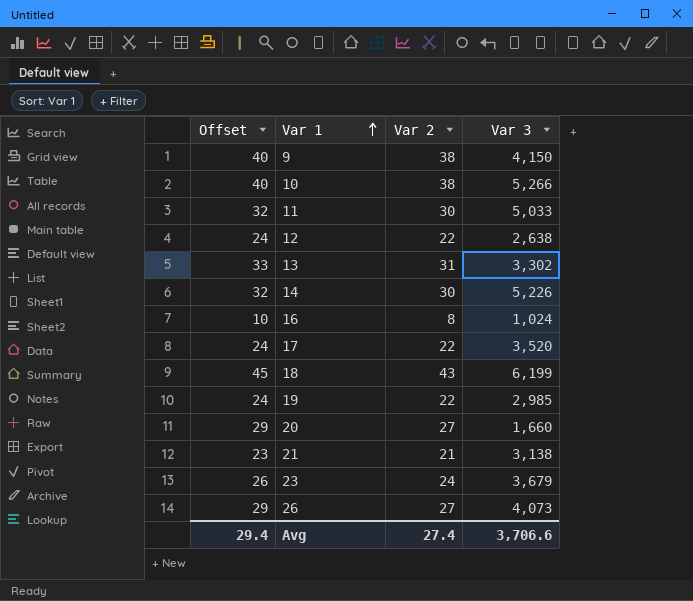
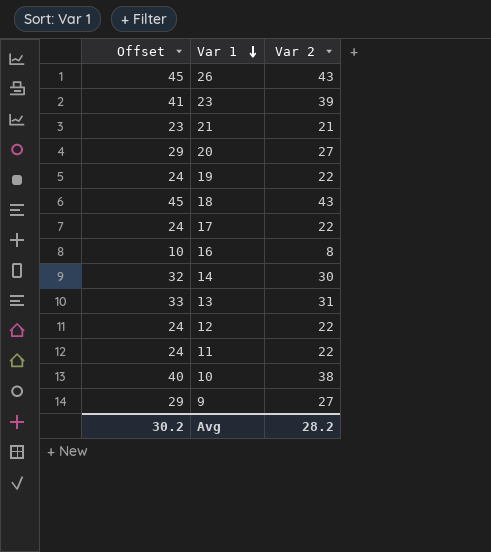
row order: Var 1 ascending -> Var 1 descending
column Var 3 | position: 4 -> none
26 | Offset: 29 -> 45
26 | Var 2: 27 -> 43
23 | Offset: 26 -> 41
23 | Var 2: 24 -> 39
11 | Offset: 32 -> 24
11 | Var 2: 30 -> 22
9 | Offset: 40 -> 29
9 | Var 2: 38 -> 27
Avg | Offset: 29.4 -> 30.2
Avg | Var 2: 27.4 -> 28.2

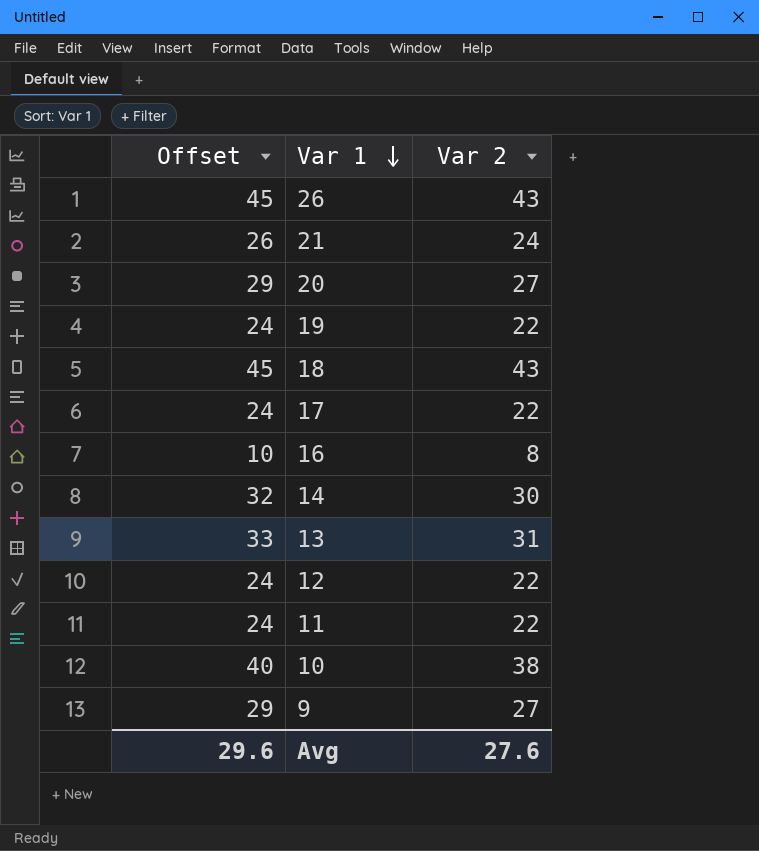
row 23: 41 | 39 -> none
21 | Offset: 23 -> 26
21 | Var 2: 21 -> 24
Avg | Offset: 30.2 -> 29.6
Avg | Var 2: 28.2 -> 27.6

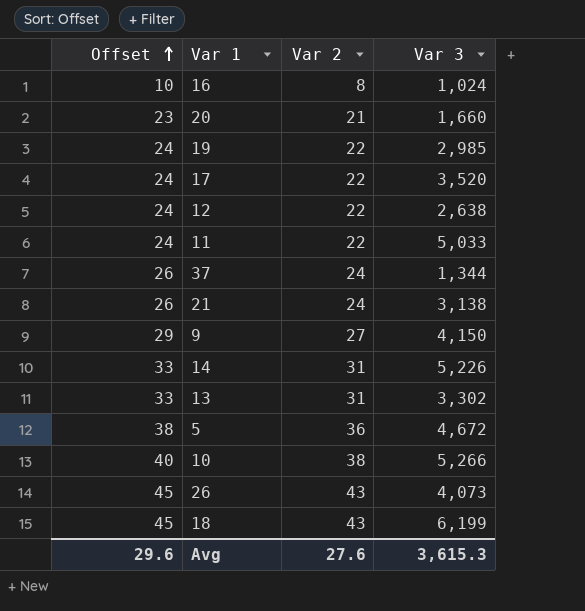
row order: Var 1 descending -> Offset ascending
column Var 3 | position: none -> 4
20 | Offset: 29 -> 23
20 | Var 2: 27 -> 21
row 37: none -> 26 | 24 | 1,344
14 | Offset: 32 -> 33
14 | Var 2: 30 -> 31
row 5: none -> 38 | 36 | 4,672

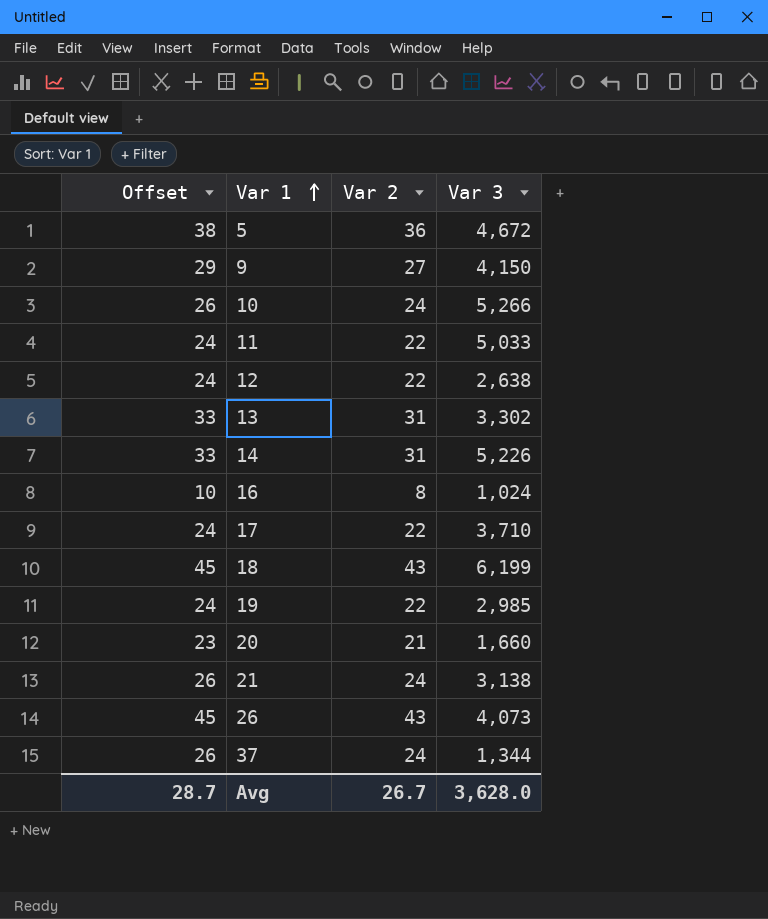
row order: Offset ascending -> Var 1 ascending
10 | Offset: 40 -> 26
10 | Var 2: 38 -> 24
17 | Var 3: 3,520 -> 3,710
Avg | Offset: 29.6 -> 28.7
Avg | Var 2: 27.6 -> 26.7
Avg | Var 3: 3,615.3 -> 3,628.0

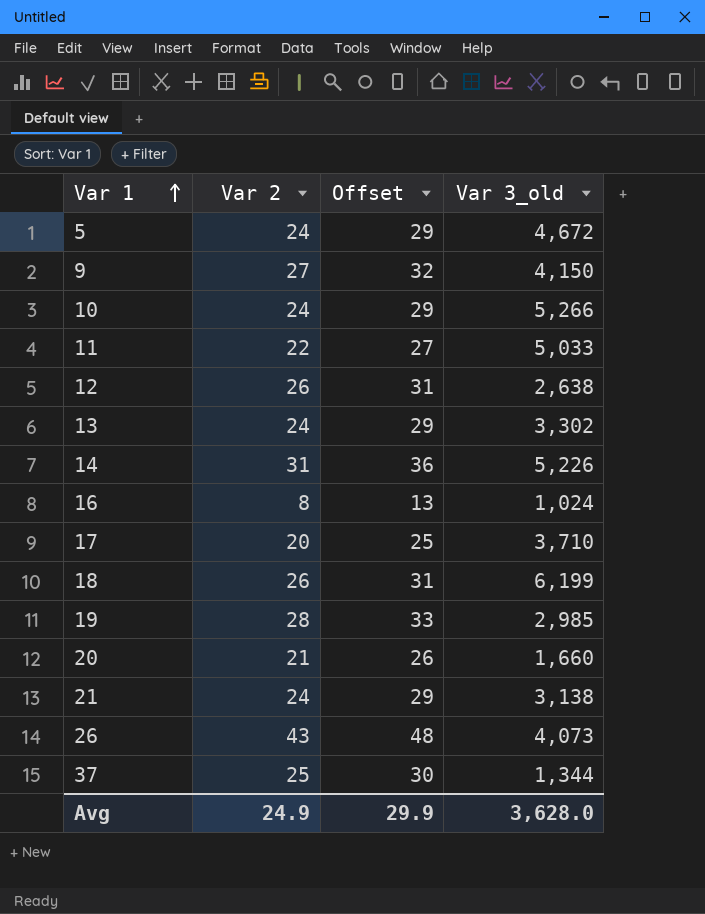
column Offset | formula: [Var 2] + 2 -> [Var 2] + 5
column Offset | position: 1 -> 3
column name: Var 3 -> Var 3_old
5 | Var 2: 36 -> 24
12 | Var 2: 22 -> 26
13 | Var 2: 31 -> 24
17 | Var 2: 22 -> 20
18 | Var 2: 43 -> 26
19 | Var 2: 22 -> 28
37 | Var 2: 24 -> 25
Avg | Var 2: 26.7 -> 24.9
Avg | Offset: 28.7 -> 29.9

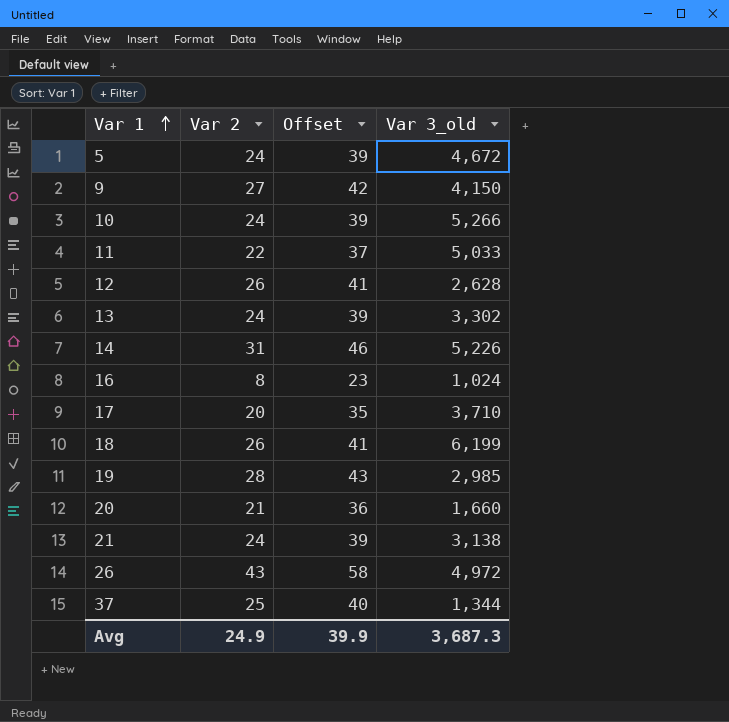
column Offset | formula: [Var 2] + 5 -> [Var 2] + 15
12 | Var 3_old: 2,638 -> 2,628
26 | Var 3_old: 4,073 -> 4,972
Avg | Offset: 29.9 -> 39.9
Avg | Var 3_old: 3,628.0 -> 3,687.3

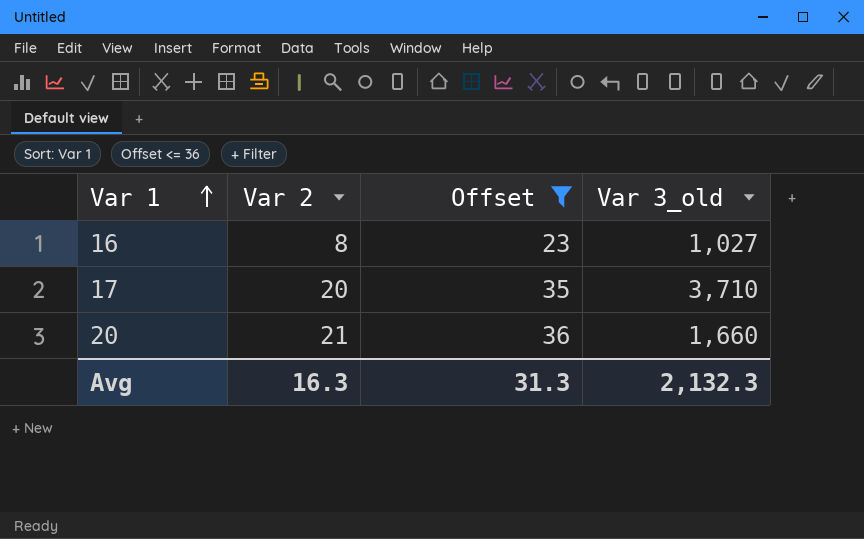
filter: none -> Offset <= 36
16 | Var 3_old: 1,024 -> 1,027
Avg | Var 2: 24.9 -> 16.3
Avg | Offset: 39.9 -> 31.3
Avg | Var 3_old: 3,687.3 -> 2,132.3

